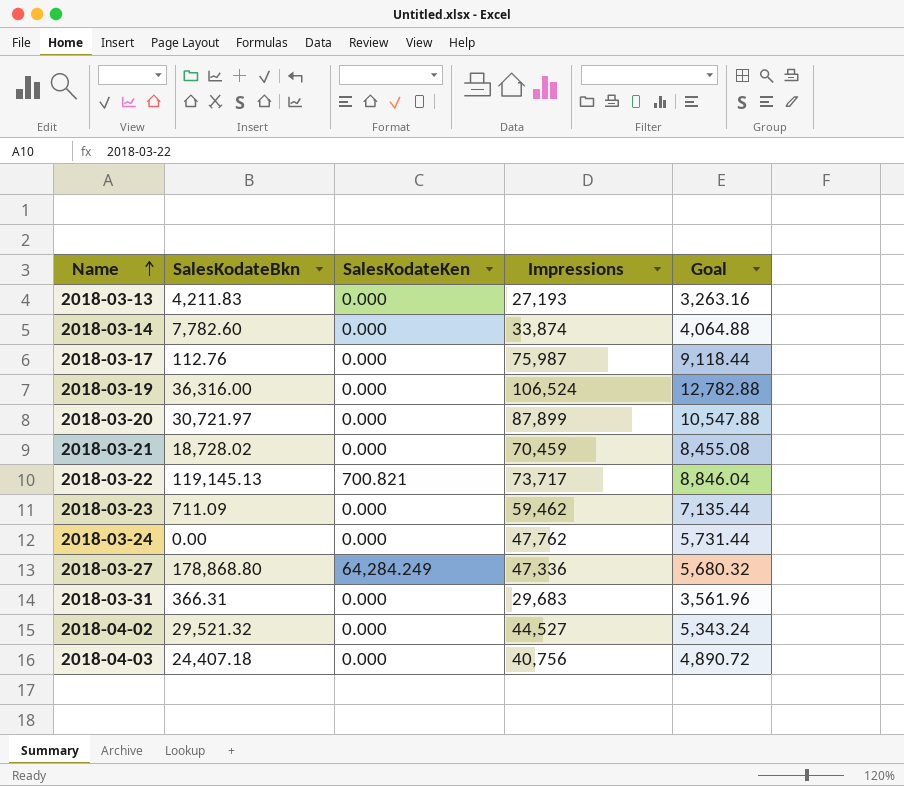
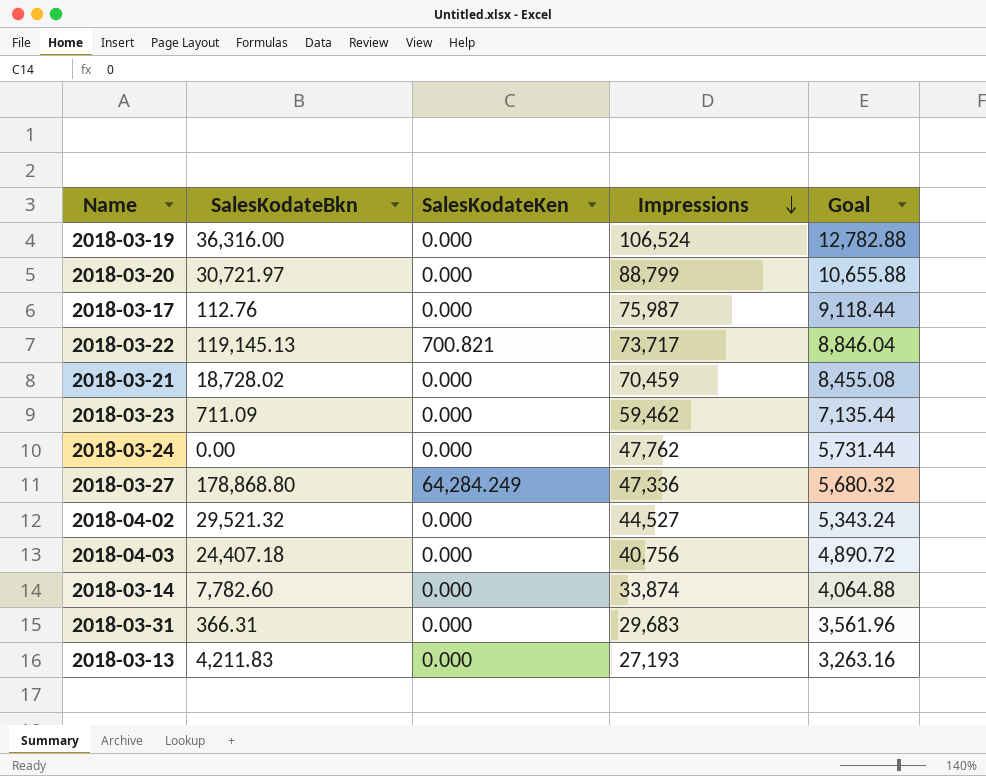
row order: Name ascending -> Impressions descending
2018-03-20 | Impressions: 87,899 -> 88,799
2018-03-20 | Goal: 10,547.88 -> 10,655.88

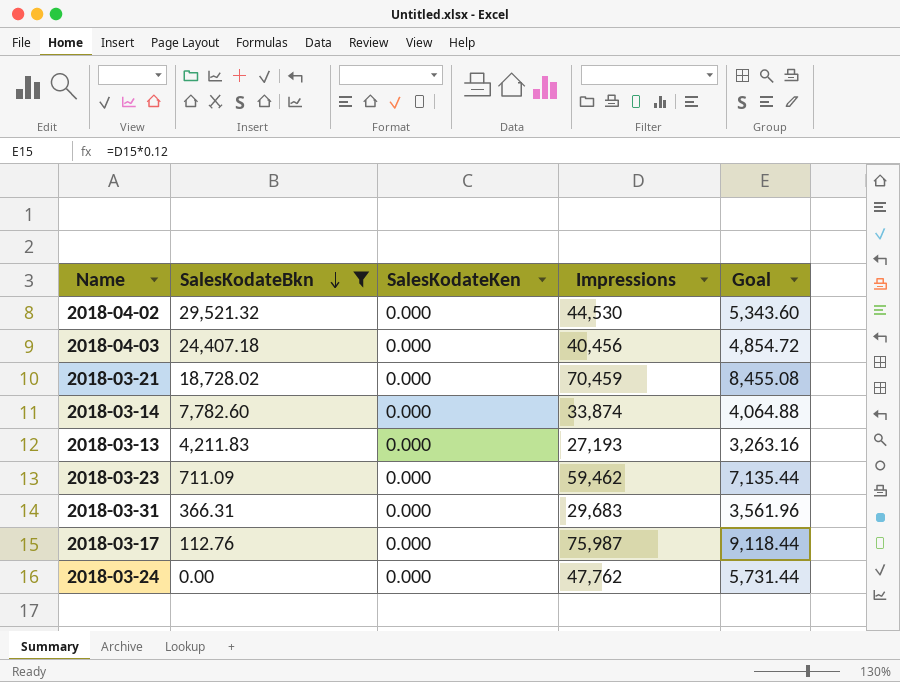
filter: none -> SalesKodateBkn <= 29,521.32
row order: Impressions descending -> SalesKodateBkn descending
2018-04-02 | Impressions: 44,527 -> 44,530
2018-04-02 | Goal: 5,343.24 -> 5,343.60
2018-04-03 | Impressions: 40,756 -> 40,456
2018-04-03 | Goal: 4,890.72 -> 4,854.72

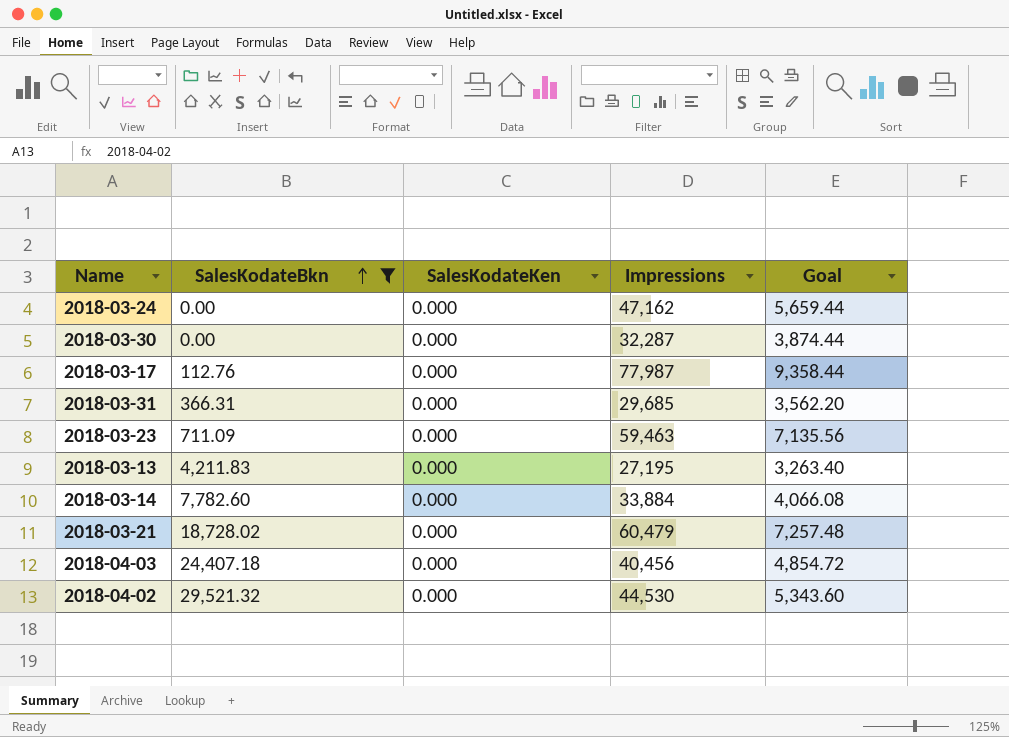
row order: SalesKodateBkn descending -> SalesKodateBkn ascending
2018-03-24 | Impressions: 47,762 -> 47,162
2018-03-24 | Goal: 5,731.44 -> 5,659.44
row 2018-03-30: none -> 0.00 | 0.000 | 32,287 | 3,874.44
2018-03-17 | Impressions: 75,987 -> 77,987
2018-03-17 | Goal: 9,118.44 -> 9,358.44
2018-03-31 | Impressions: 29,683 -> 29,685
2018-03-31 | Goal: 3,561.96 -> 3,562.20
2018-03-23 | Impressions: 59,462 -> 59,463
2018-03-23 | Goal: 7,135.44 -> 7,135.56
2018-03-13 | Impressions: 27,193 -> 27,195
2018-03-13 | Goal: 3,263.16 -> 3,263.40
2018-03-14 | Impressions: 33,874 -> 33,884
2018-03-14 | Goal: 4,064.88 -> 4,066.08
2018-03-21 | Impressions: 70,459 -> 60,479
2018-03-21 | Goal: 8,455.08 -> 7,257.48

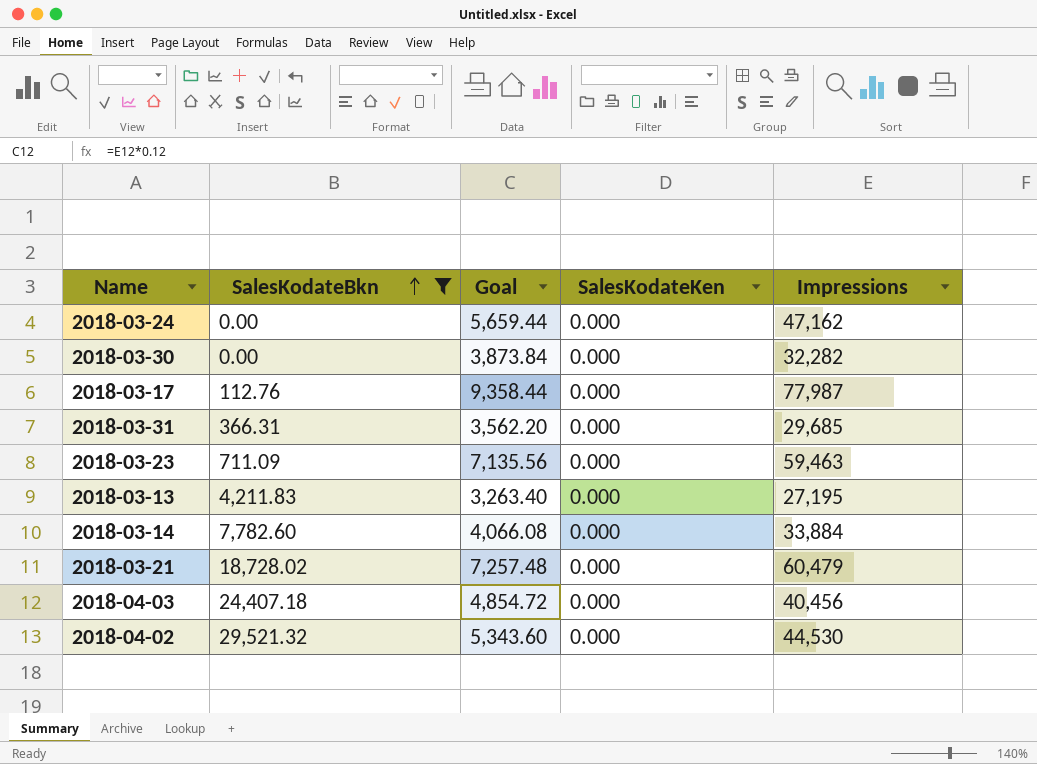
column Goal | position: 5 -> 3
2018-03-30 | Goal: 3,874.44 -> 3,873.84
2018-03-30 | Impressions: 32,287 -> 32,282

